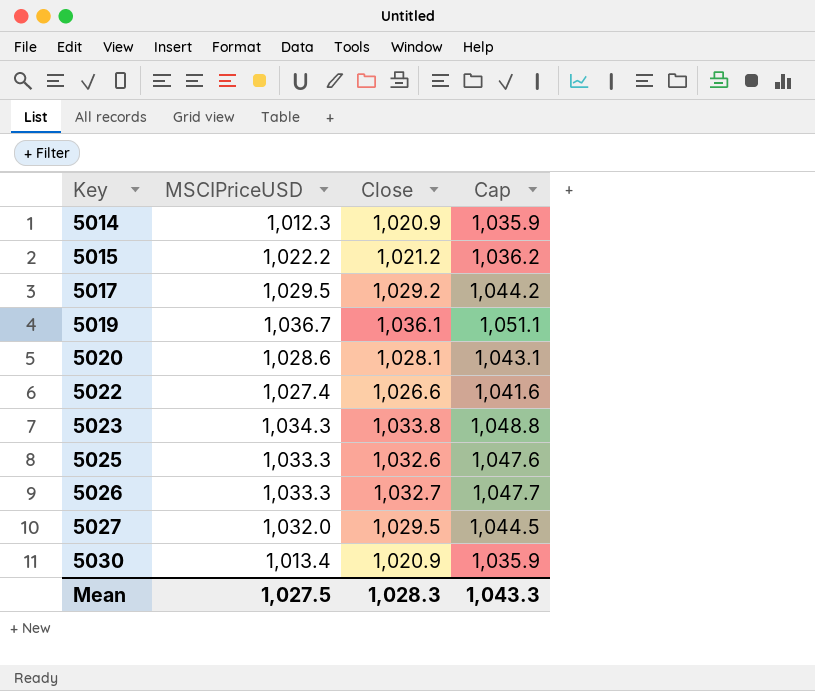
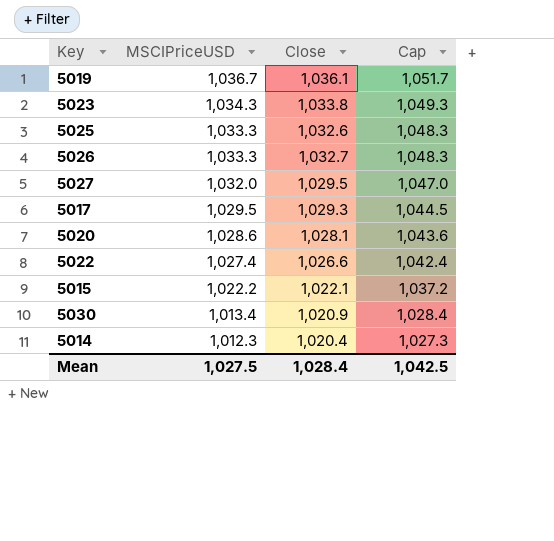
row order: Key ascending -> MSCIPriceUSD descending
column Cap | formula: [Close] + 15 -> [MSCIPriceUSD] + 15
5017 | Close: 1,029.2 -> 1,029.3
5015 | Close: 1,021.2 -> 1,022.1
5014 | Close: 1,020.9 -> 1,020.4
Mean | Close: 1,028.3 -> 1,028.4
Mean | Cap: 1,043.3 -> 1,042.5

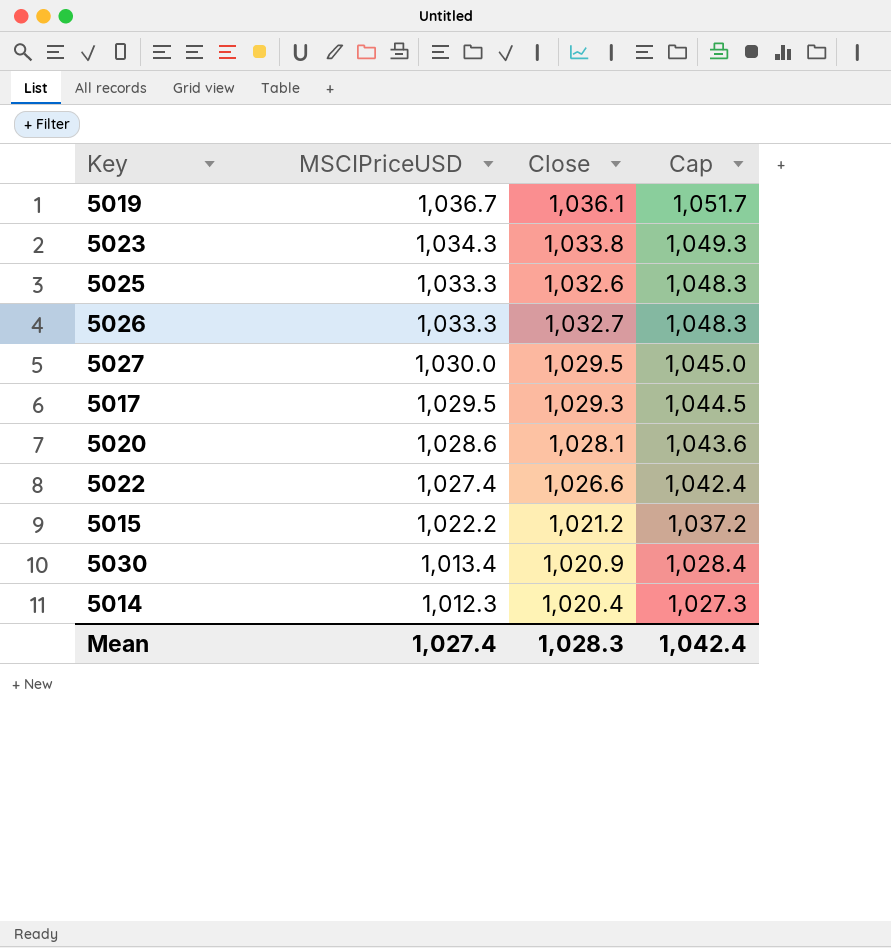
5027 | MSCIPriceUSD: 1,032.0 -> 1,030.0
5027 | Cap: 1,047.0 -> 1,045.0
5015 | Close: 1,022.1 -> 1,021.2
Mean | MSCIPriceUSD: 1,027.5 -> 1,027.4
Mean | Close: 1,028.4 -> 1,028.3
Mean | Cap: 1,042.5 -> 1,042.4

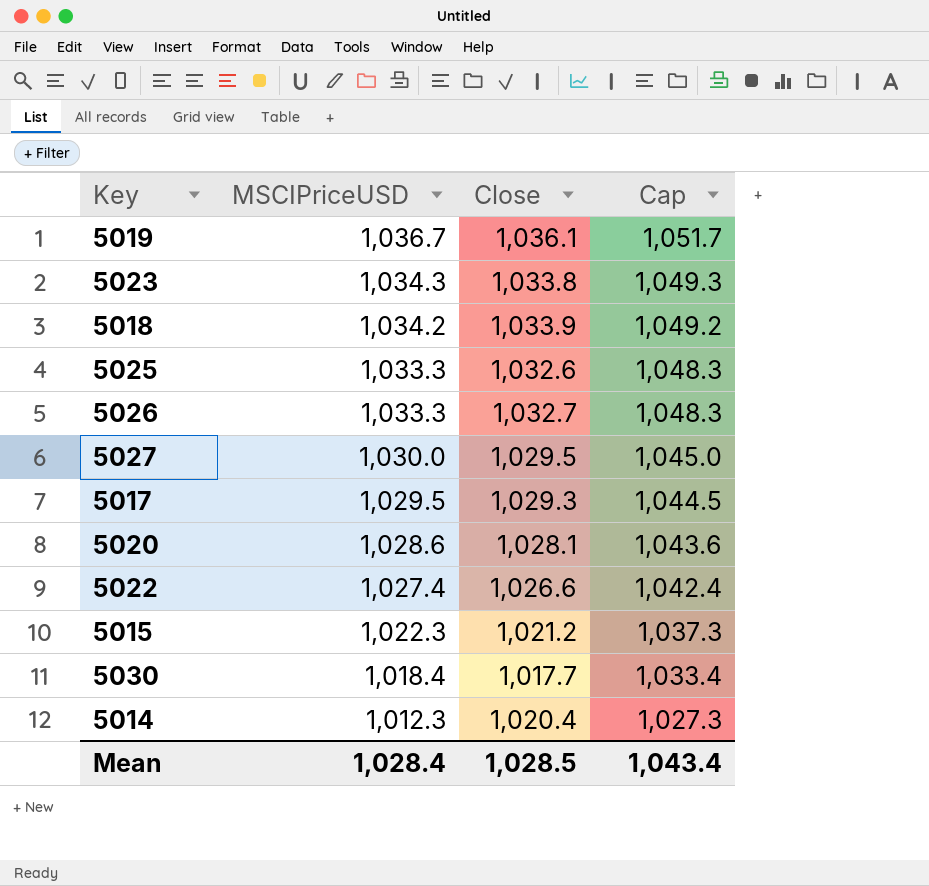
row 5018: none -> 1,034.2 | 1,033.9 | 1,049.2
5015 | MSCIPriceUSD: 1,022.2 -> 1,022.3
5015 | Cap: 1,037.2 -> 1,037.3
5030 | MSCIPriceUSD: 1,013.4 -> 1,018.4
5030 | Close: 1,020.9 -> 1,017.7
5030 | Cap: 1,028.4 -> 1,033.4
Mean | MSCIPriceUSD: 1,027.4 -> 1,028.4
Mean | Close: 1,028.3 -> 1,028.5
Mean | Cap: 1,042.4 -> 1,043.4

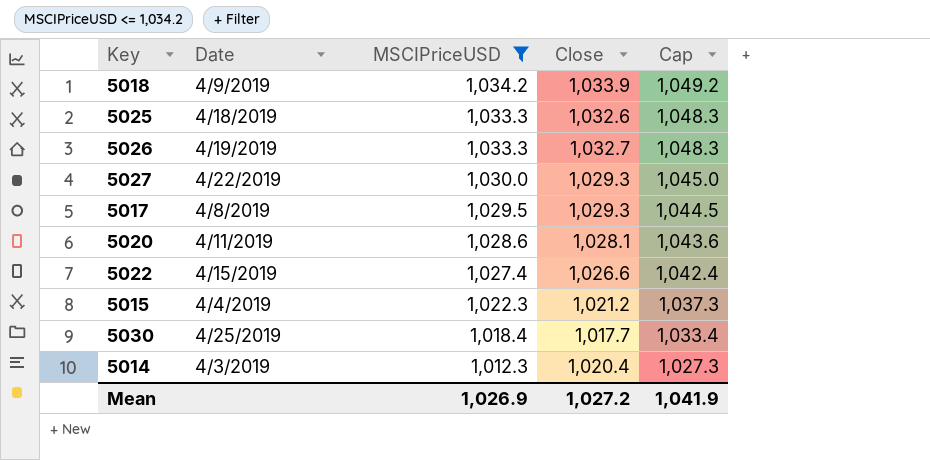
filter: none -> MSCIPriceUSD <= 1,034.2
column Date | position: none -> 2
5027 | Close: 1,029.5 -> 1,029.3
Mean | MSCIPriceUSD: 1,028.4 -> 1,026.9
Mean | Close: 1,028.5 -> 1,027.2
Mean | Cap: 1,043.4 -> 1,041.9

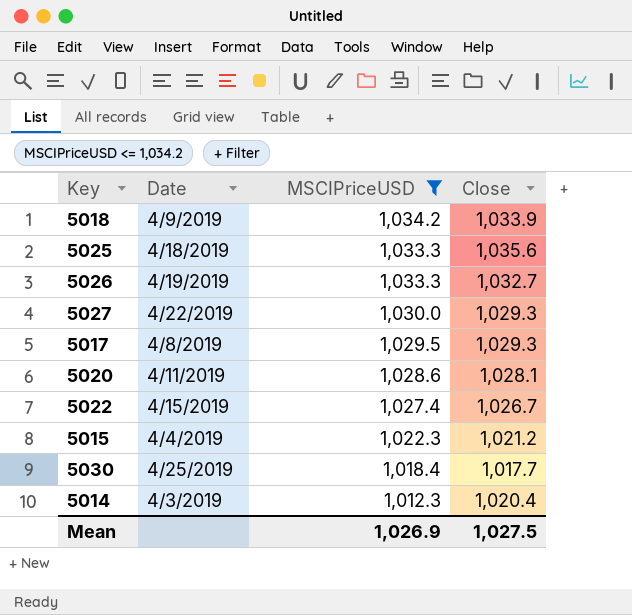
column Cap | formula: [MSCIPriceUSD] + 15 -> none
5025 | Close: 1,032.6 -> 1,035.6
5022 | Close: 1,026.6 -> 1,026.7
Mean | Close: 1,027.2 -> 1,027.5

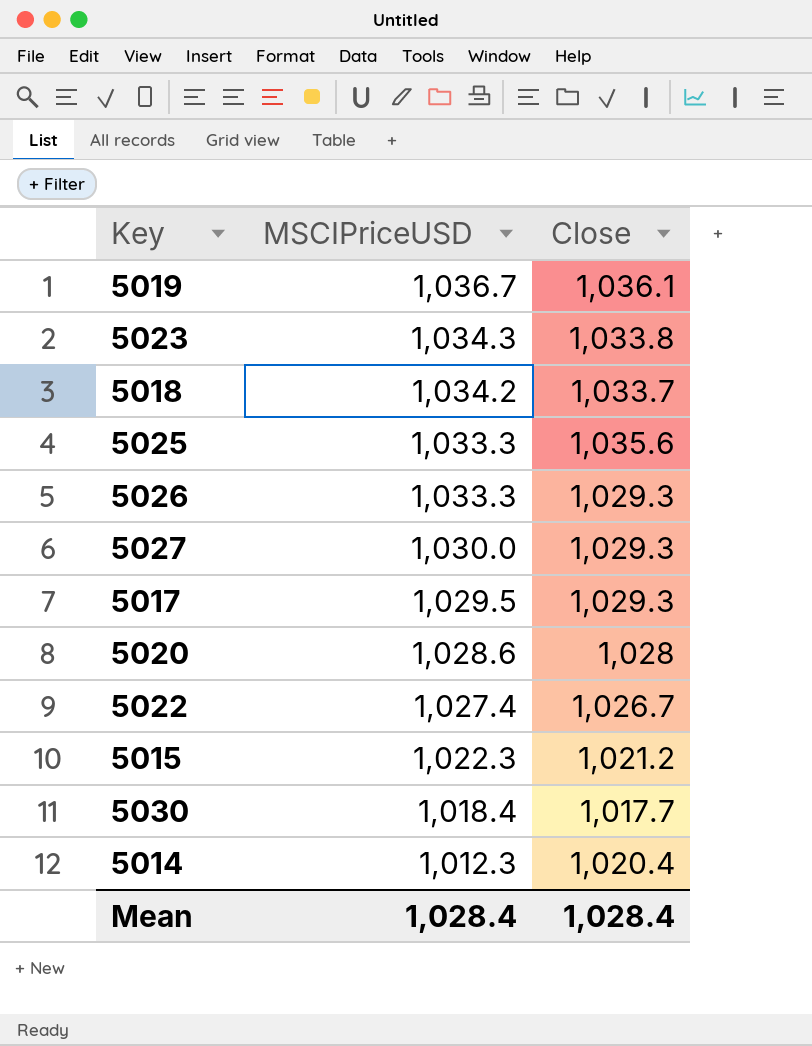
filter: MSCIPriceUSD <= 1,034.2 -> none
column Date | position: 2 -> none
5018 | Close: 1,033.9 -> 1,033.7
5026 | Close: 1,032.7 -> 1,029.3
5020 | Close: 1,028.1 -> 1,028
Mean | MSCIPriceUSD: 1,026.9 -> 1,028.4
Mean | Close: 1,027.5 -> 1,028.4

